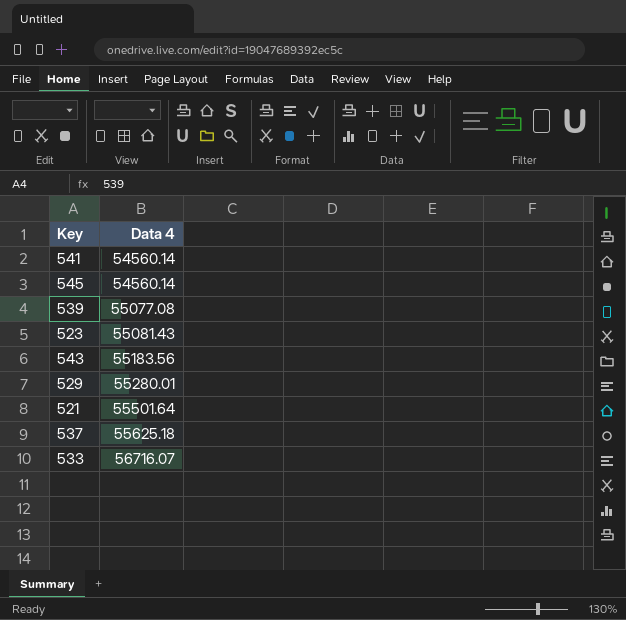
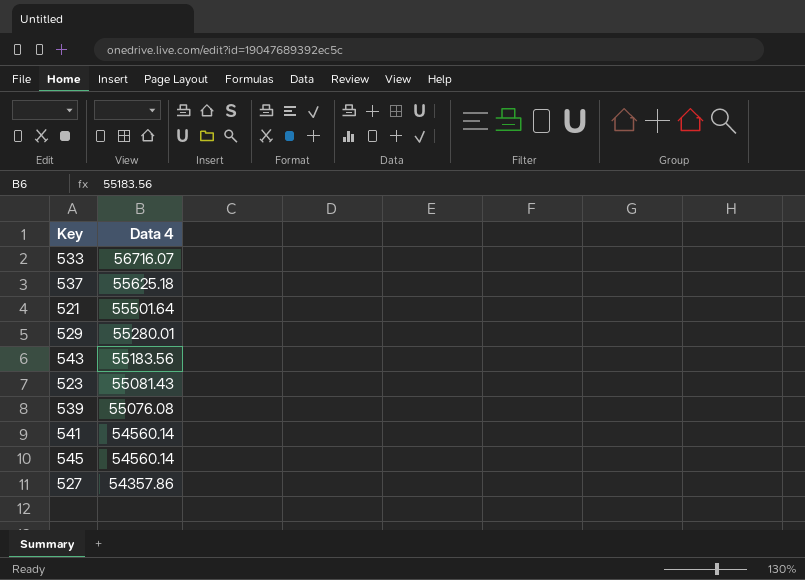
row order: Data 4 ascending -> Data 4 descending
539 | Data 4: 55077.08 -> 55076.08
row 527: none -> 54357.86

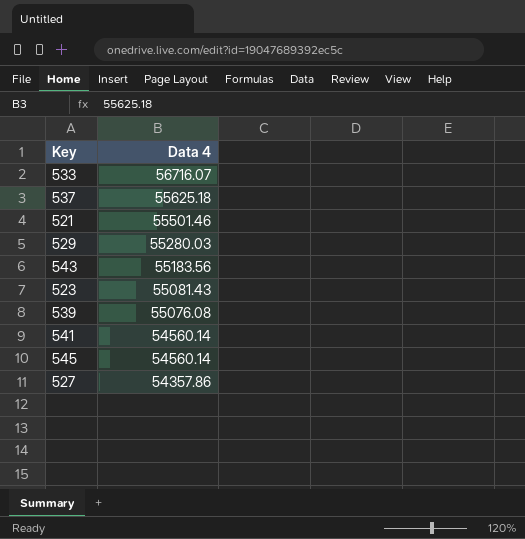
521 | Data 4: 55501.64 -> 55501.46
529 | Data 4: 55280.01 -> 55280.03

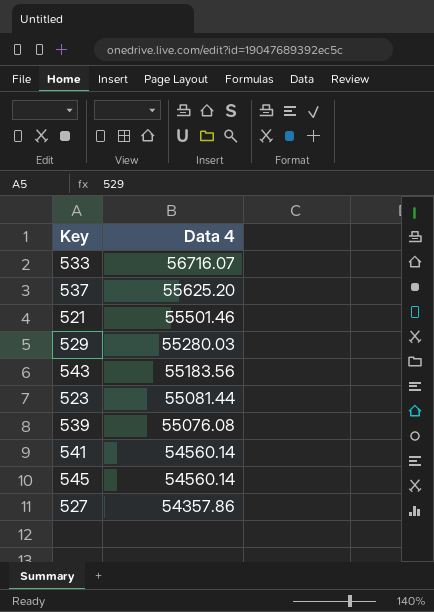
537 | Data 4: 55625.18 -> 55625.20
523 | Data 4: 55081.43 -> 55081.44

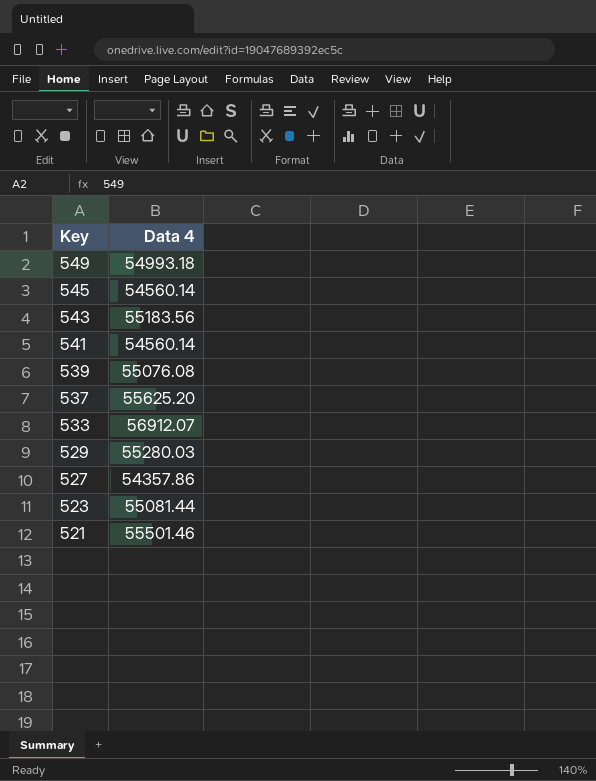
row order: Data 4 descending -> Key descending
row 549: none -> 54993.18
533 | Data 4: 56716.07 -> 56912.07

